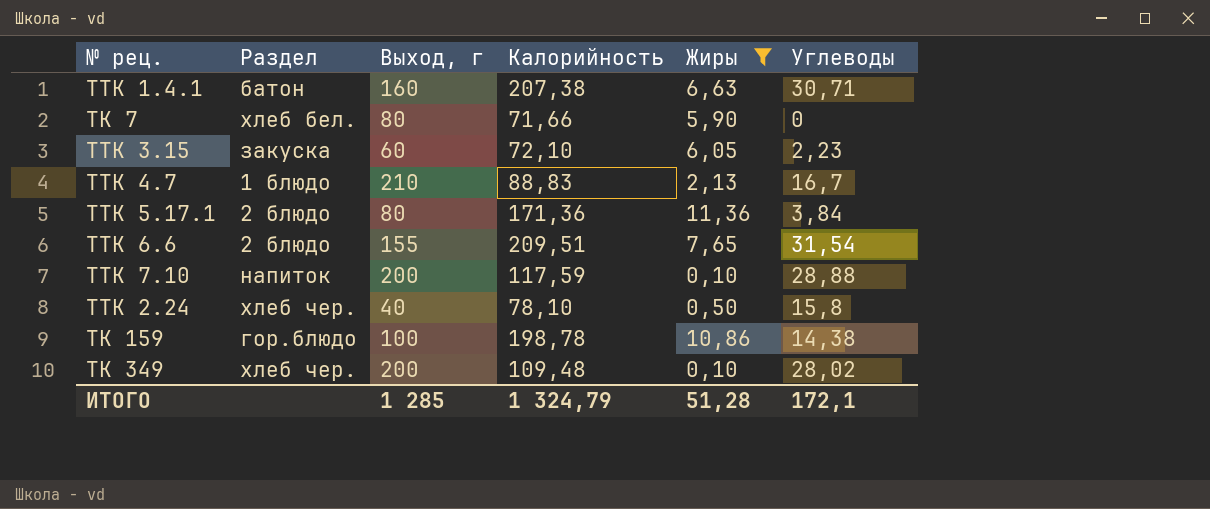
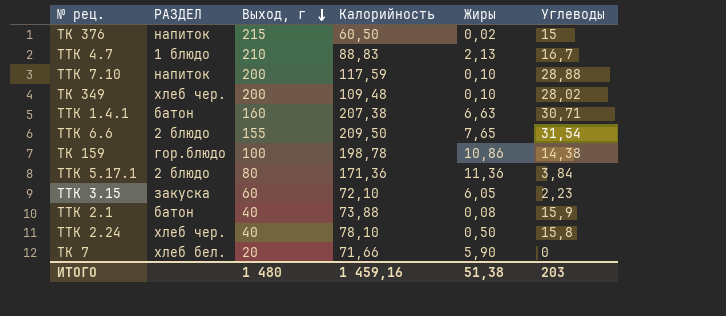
filter: Жиры >= 0,10 -> none
row order: none -> Выход, г descending
column name: Раздел -> РАЗДЕЛ
ТТК 6.6 | Калорийность: 209,51 -> 209,50
ТК 7 | Выход, г: 80 -> 20
ИТОГО | Выход, г: 1 285 -> 1 480
ИТОГО | Калорийность: 1 324,79 -> 1 459,16
ИТОГО | Жиры: 51,28 -> 51,38
ИТОГО | Углеводы: 172,1 -> 203

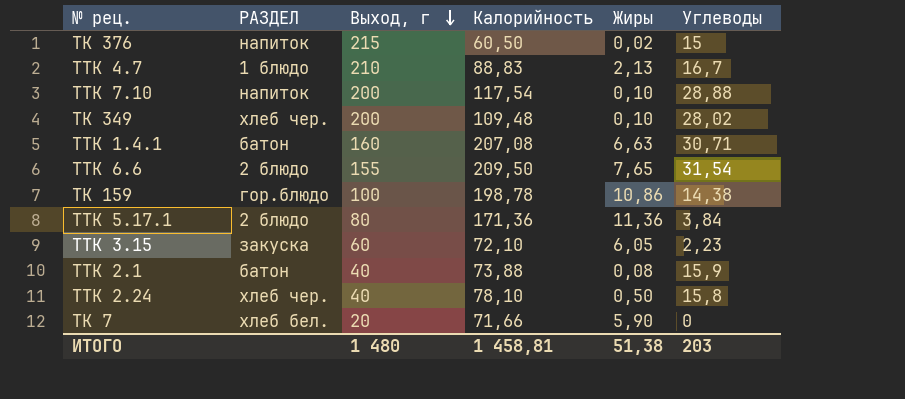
ТТК 7.10 | Калорийность: 117,59 -> 117,54
ТТК 1.4.1 | Калорийность: 207,38 -> 207,08
ИТОГО | Калорийность: 1 459,16 -> 1 458,81

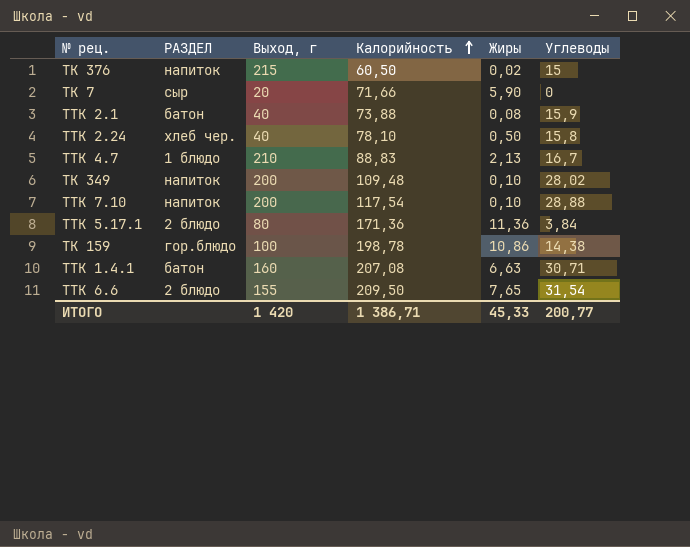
row order: Выход, г descending -> Калорийность ascending
row ТТК 3.15: закуска | 60 | 72,10 | 6,05 | 2,23 -> none
ТК 7 | РАЗДЕЛ: хлеб бел. -> сыр
ТК 349 | РАЗДЕЛ: хлеб чер. -> напиток
ИТОГО | Выход, г: 1 480 -> 1 420
ИТОГО | Калорийность: 1 458,81 -> 1 386,71
ИТОГО | Жиры: 51,38 -> 45,33
ИТОГО | Углеводы: 203 -> 200,77

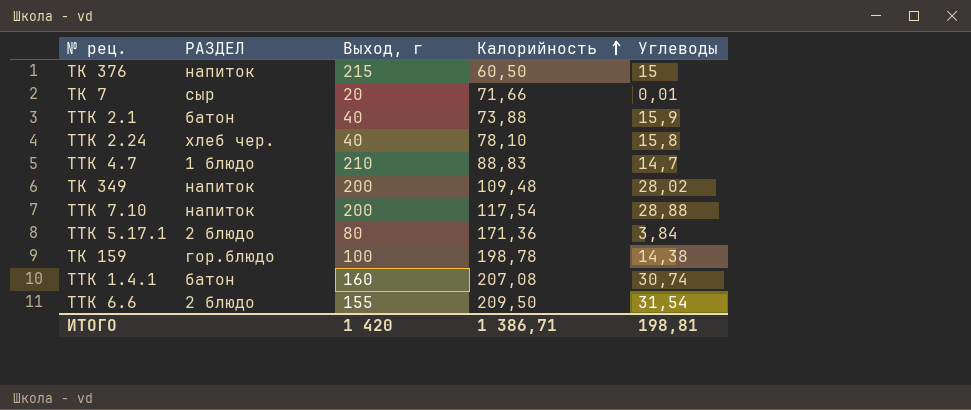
column Жиры | position: 5 -> none
ТК 7 | Углеводы: 0 -> 0,01
ТТК 4.7 | Углеводы: 16,7 -> 14,7
ТТК 1.4.1 | Углеводы: 30,71 -> 30,74
ИТОГО | Углеводы: 200,77 -> 198,81

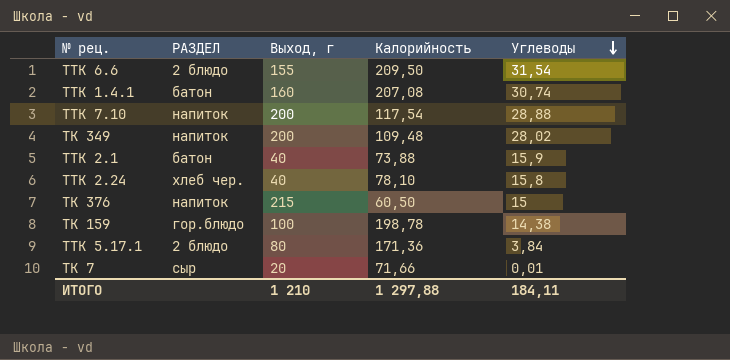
row order: Калорийность ascending -> Углеводы descending
row ТТК 4.7: 1 блюдо | 210 | 88,83 | 14,7 -> none
ИТОГО | Выход, г: 1 420 -> 1 210
ИТОГО | Калорийность: 1 386,71 -> 1 297,88
ИТОГО | Углеводы: 198,81 -> 184,11

